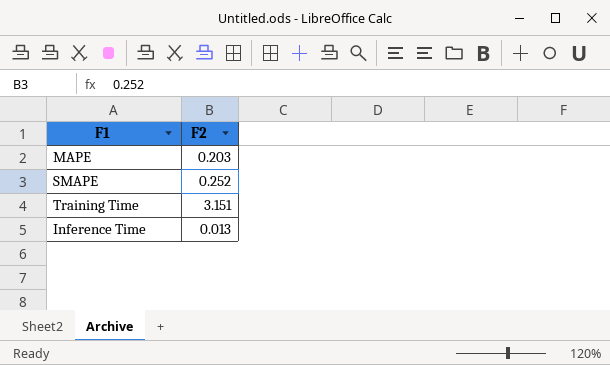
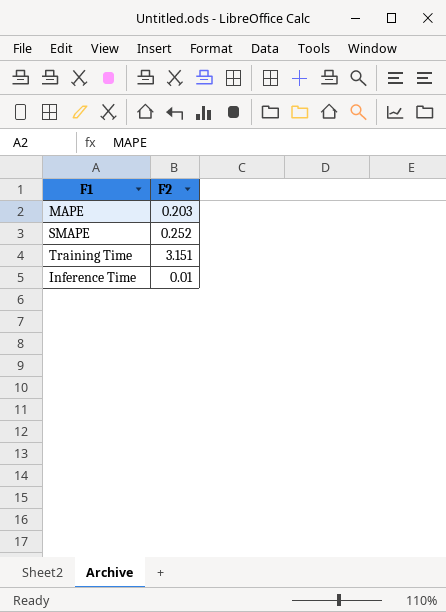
Inference Time | F2: 0.013 -> 0.01

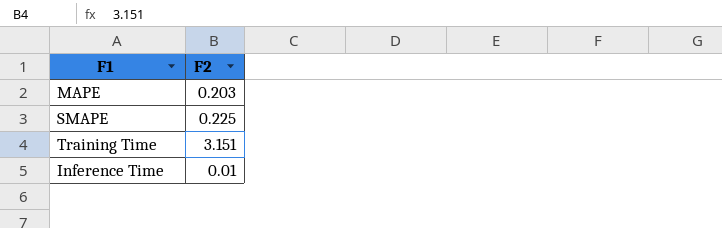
SMAPE | F2: 0.252 -> 0.225

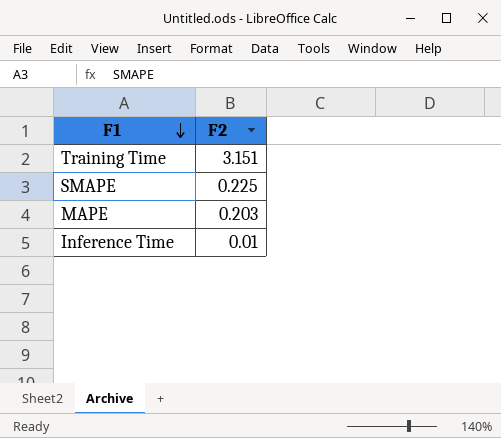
row order: none -> F1 descending

